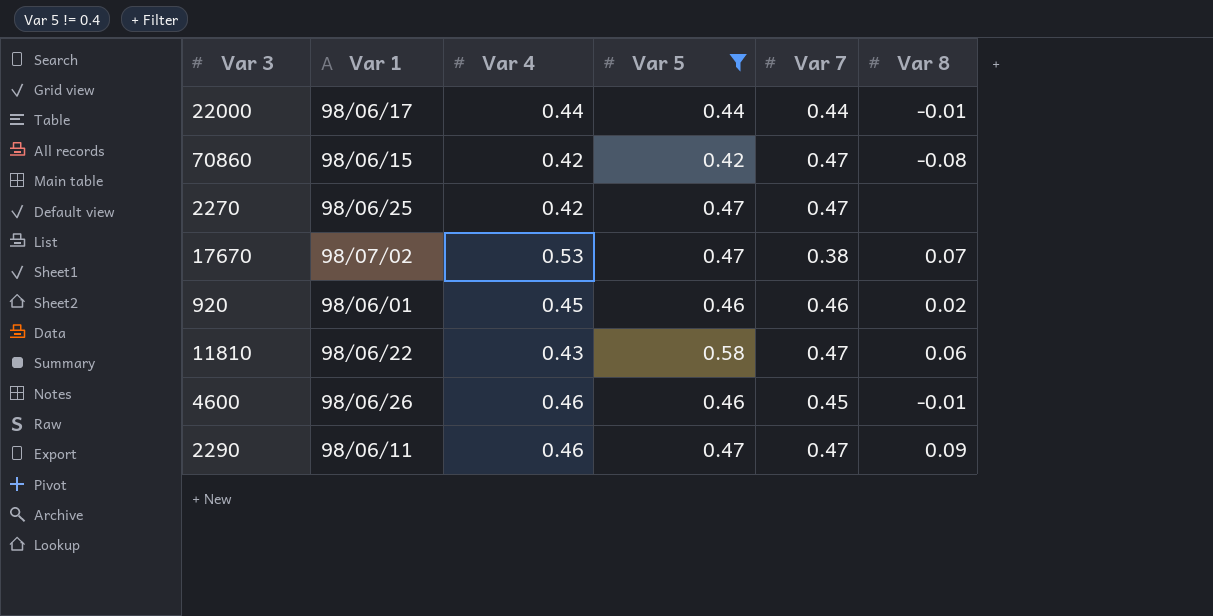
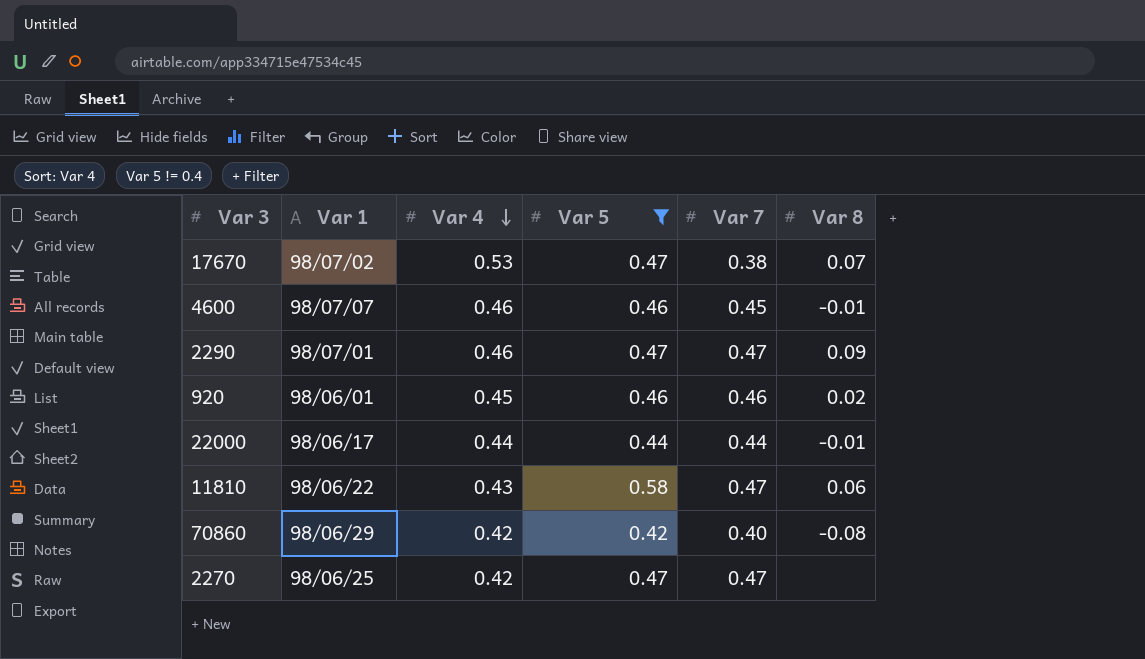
row order: none -> Var 4 descending
4600 | Var 1: 98/06/26 -> 98/07/07
2290 | Var 1: 98/06/11 -> 98/07/01
70860 | Var 1: 98/06/15 -> 98/06/29
70860 | Var 7: 0.47 -> 0.40

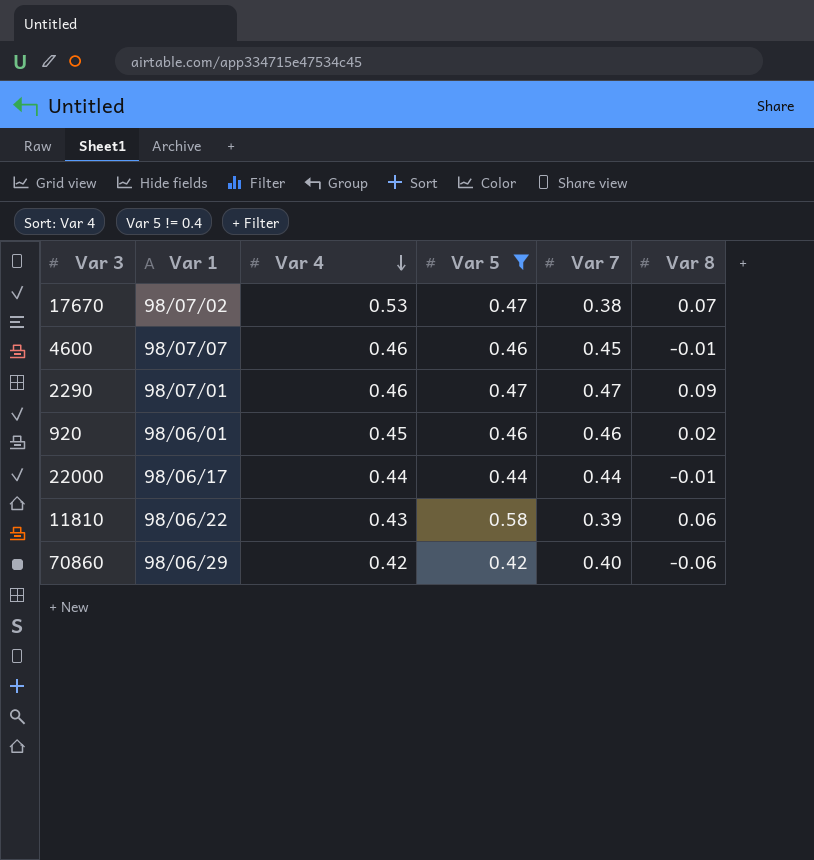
row 2270: 98/06/25 | 0.42 | 0.47 | 0.47 | none -> none
11810 | Var 7: 0.47 -> 0.39
70860 | Var 8: -0.08 -> -0.06

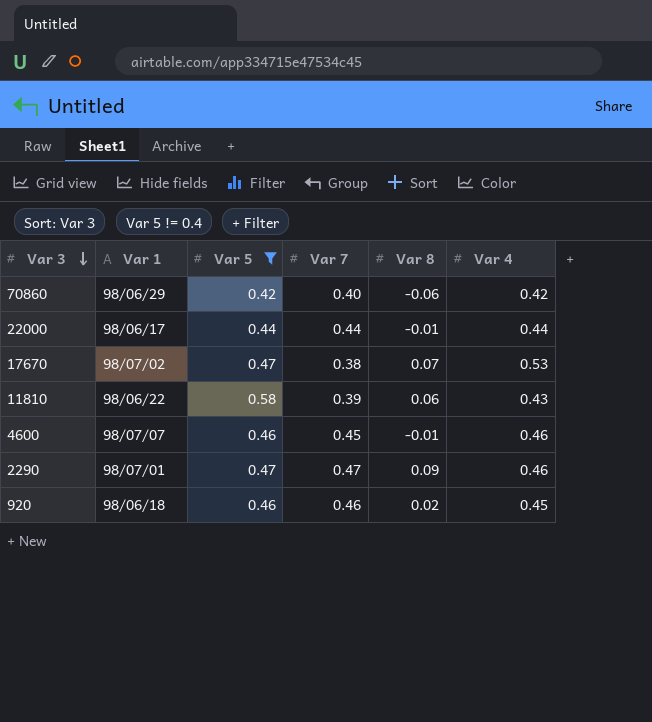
row order: Var 4 descending -> Var 3 descending
column Var 4 | position: 3 -> 6
920 | Var 1: 98/06/01 -> 98/06/18

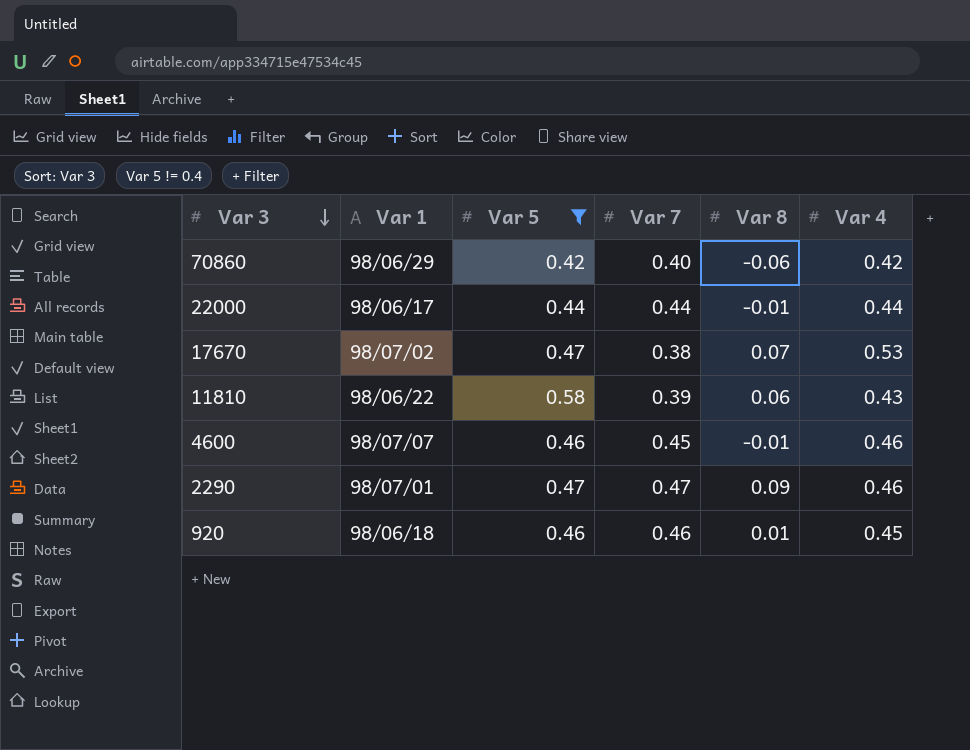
920 | Var 8: 0.02 -> 0.01

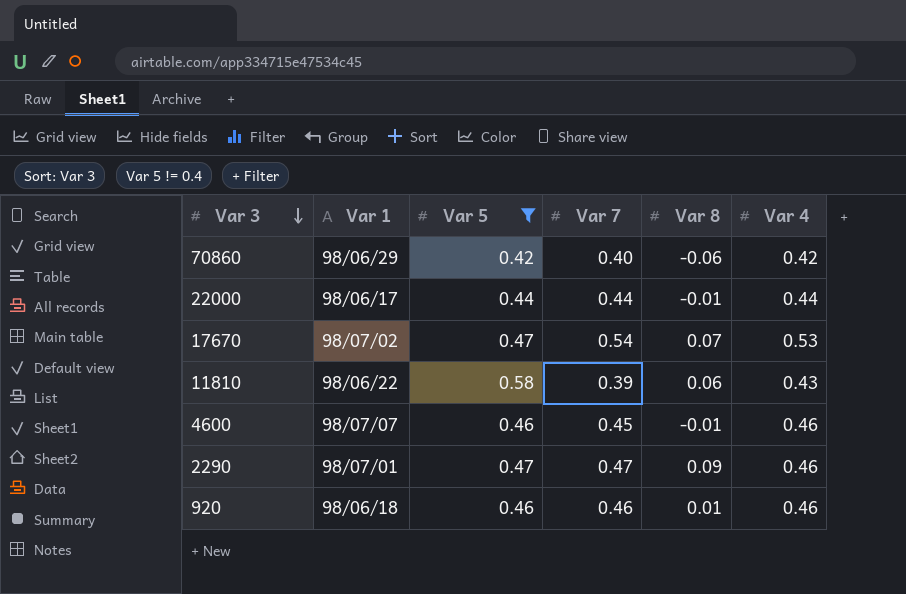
17670 | Var 7: 0.38 -> 0.54
920 | Var 4: 0.45 -> 0.46

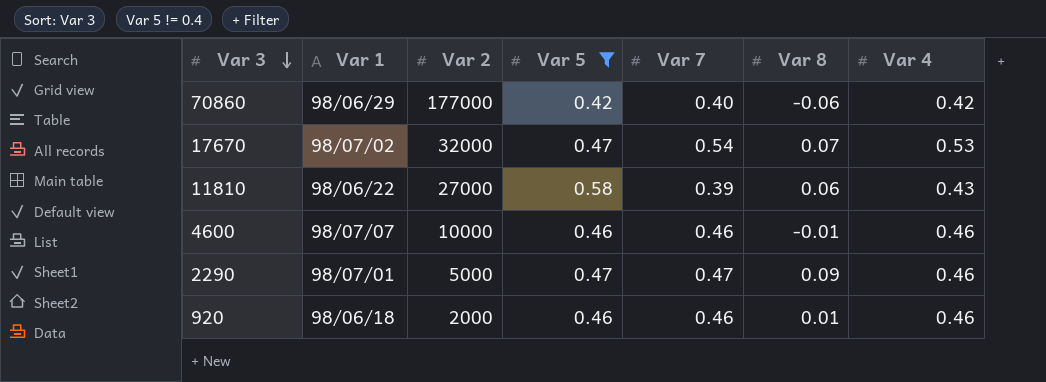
column Var 2 | position: none -> 3
row 22000: 98/06/17 | 0.44 | 0.44 | -0.01 | 0.44 -> none
4600 | Var 7: 0.45 -> 0.46

